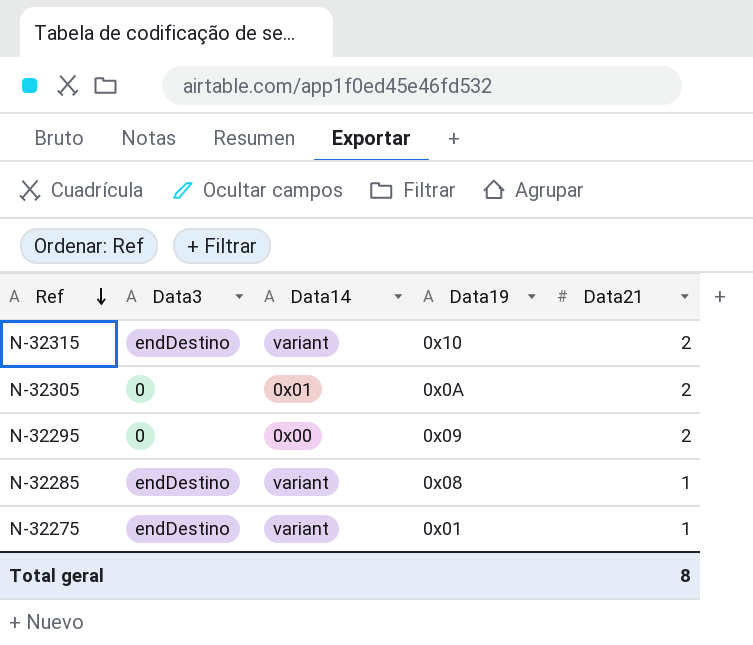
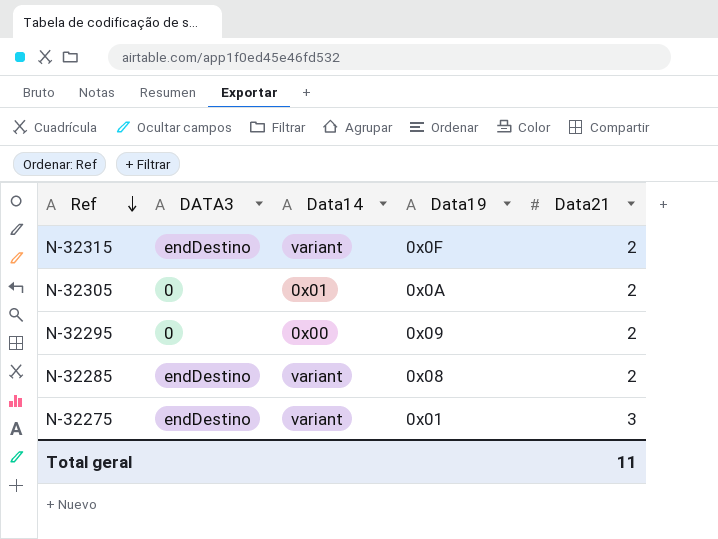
column name: Data3 -> DATA3
N-32315 | Data19: 0x10 -> 0x0F
N-32285 | Data21: 1 -> 2
N-32275 | Data21: 1 -> 3
Total geral | Data21: 8 -> 11

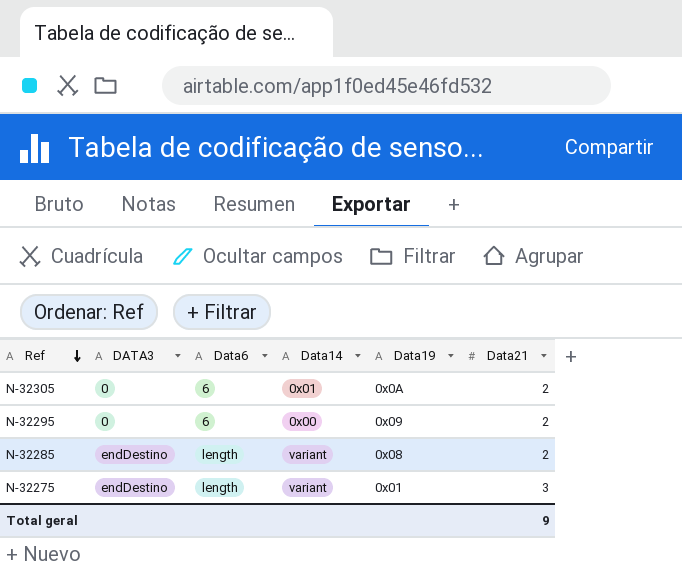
column Data6 | position: none -> 3
row N-32315: endDestino | variant | 0x0F | 2 -> none
Total geral | Data21: 11 -> 9

